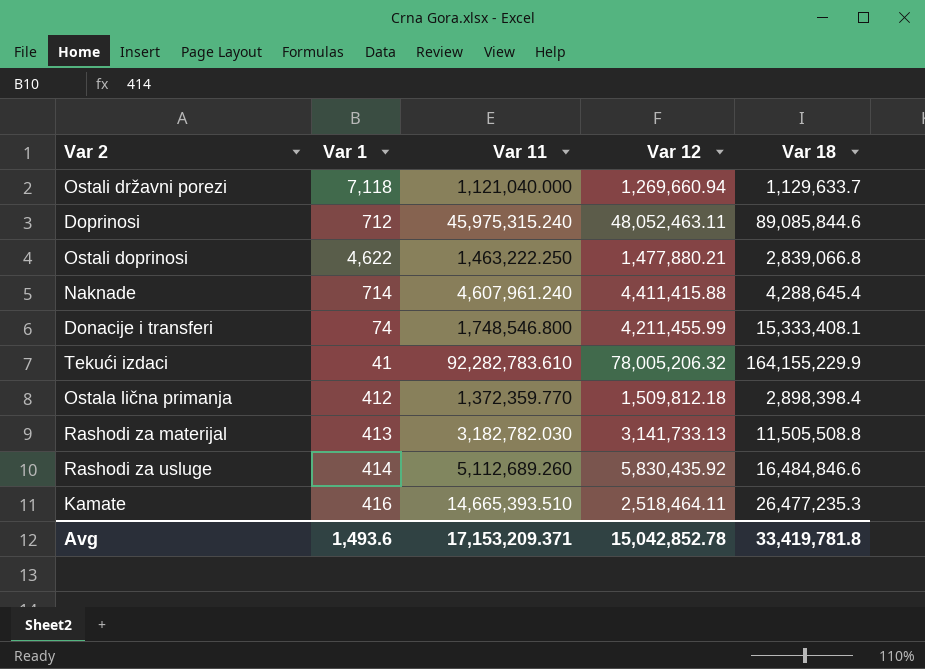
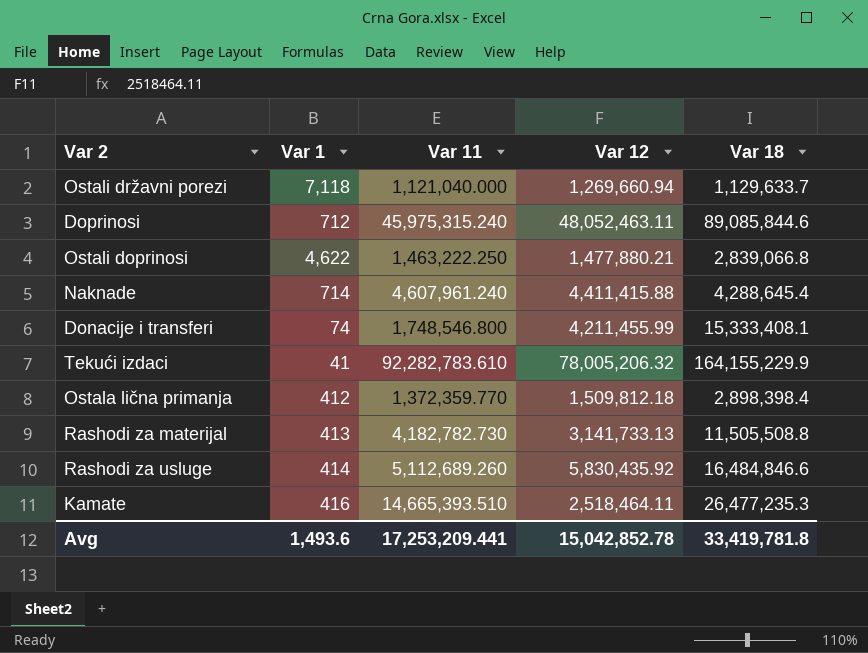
Rashodi za materijal | Var 11: 3,182,782.030 -> 4,182,782.730
Avg | Var 11: 17,153,209.371 -> 17,253,209.441

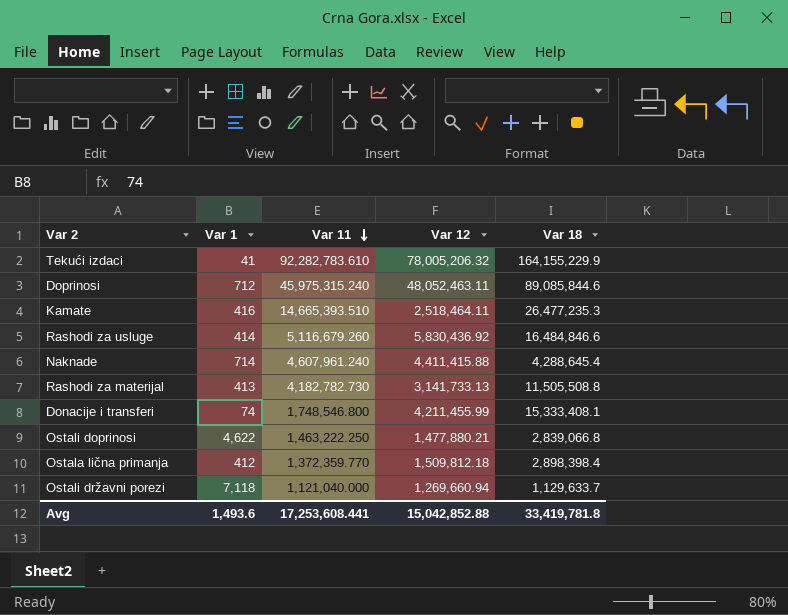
row order: none -> Var 11 descending
Rashodi za usluge | Var 11: 5,112,689.260 -> 5,116,679.260
Rashodi za usluge | Var 12: 5,830,435.92 -> 5,830,436.92
Avg | Var 11: 17,253,209.441 -> 17,253,608.441
Avg | Var 12: 15,042,852.78 -> 15,042,852.88

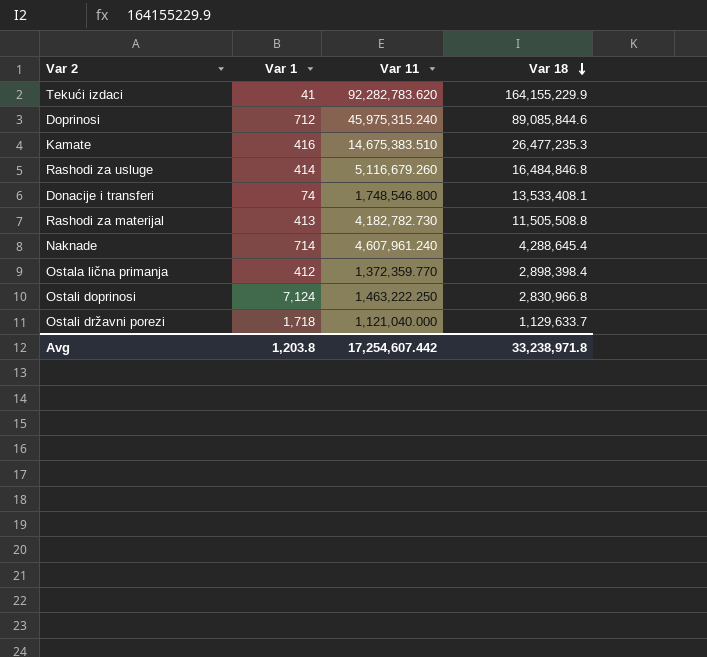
row order: Var 11 descending -> Var 18 descending
column Var 12 | position: 4 -> none
Tekući izdaci | Var 11: 92,282,783.610 -> 92,282,783.620
Kamate | Var 11: 14,665,393.510 -> 14,675,383.510
Rashodi za usluge | Var 18: 16,484,846.6 -> 16,484,846.8
Donacije i transferi | Var 18: 15,333,408.1 -> 13,533,408.1
Ostali doprinosi | Var 1: 4,622 -> 7,124
Ostali doprinosi | Var 18: 2,839,066.8 -> 2,830,966.8
Ostali državni porezi | Var 1: 7,118 -> 1,718
Avg | Var 1: 1,493.6 -> 1,203.8
Avg | Var 11: 17,253,608.441 -> 17,254,607.442
Avg | Var 18: 33,419,781.8 -> 33,238,971.8

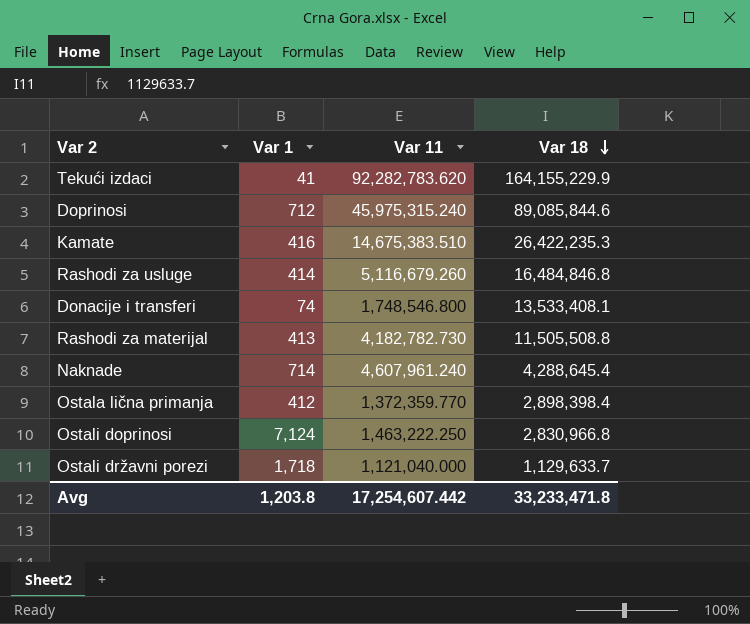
Kamate | Var 18: 26,477,235.3 -> 26,422,235.3
Avg | Var 18: 33,238,971.8 -> 33,233,471.8

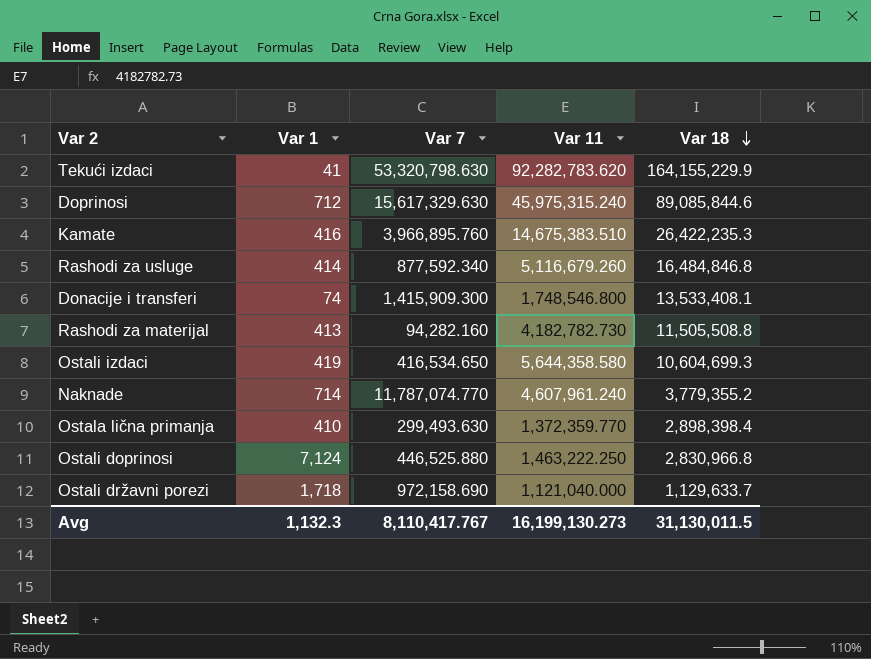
column Var 7 | position: none -> 3
row Ostali izdaci: none -> 419 | 416,534.650 | 5,644,358.580 | 10,604,699.3
Naknade | Var 18: 4,288,645.4 -> 3,779,355.2
Ostala lična primanja | Var 1: 412 -> 410
Avg | Var 1: 1,203.8 -> 1,132.3
Avg | Var 11: 17,254,607.442 -> 16,199,130.273
Avg | Var 18: 33,233,471.8 -> 31,130,011.5

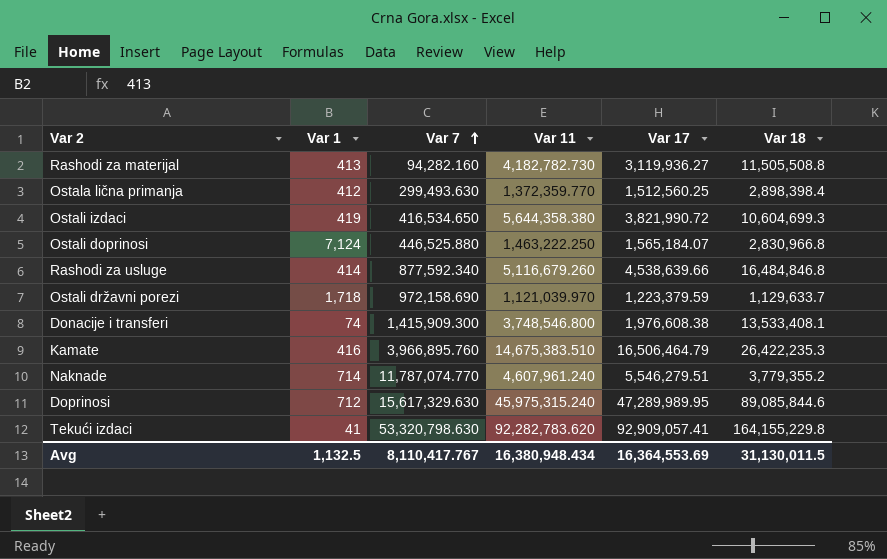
row order: Var 18 descending -> Var 7 ascending
column Var 17 | position: none -> 5
Ostala lična primanja | Var 1: 410 -> 412
Ostali izdaci | Var 11: 5,644,358.580 -> 5,644,358.380
Ostali državni porezi | Var 11: 1,121,040.000 -> 1,121,039.970
Donacije i transferi | Var 11: 1,748,546.800 -> 3,748,546.800
Tekući izdaci | Var 18: 164,155,229.9 -> 164,155,229.8
Avg | Var 1: 1,132.3 -> 1,132.5
Avg | Var 11: 16,199,130.273 -> 16,380,948.434

